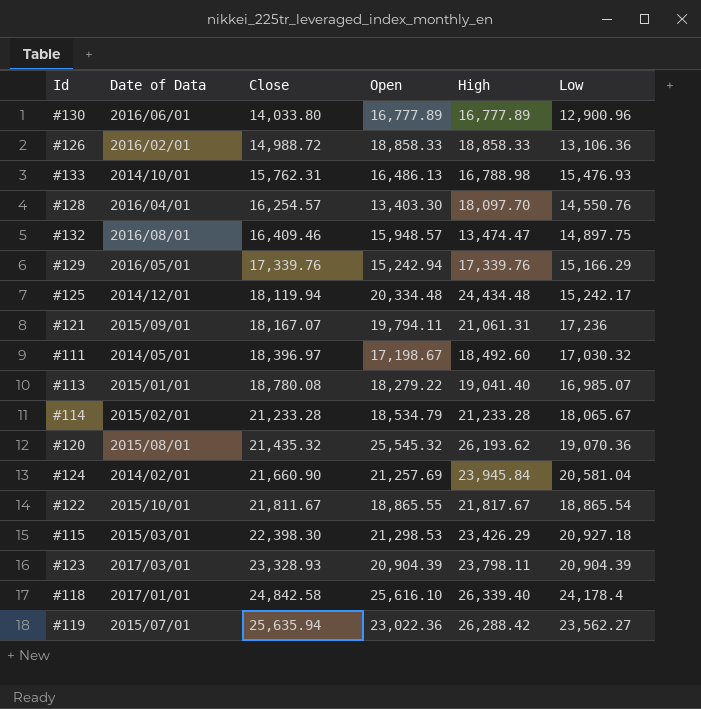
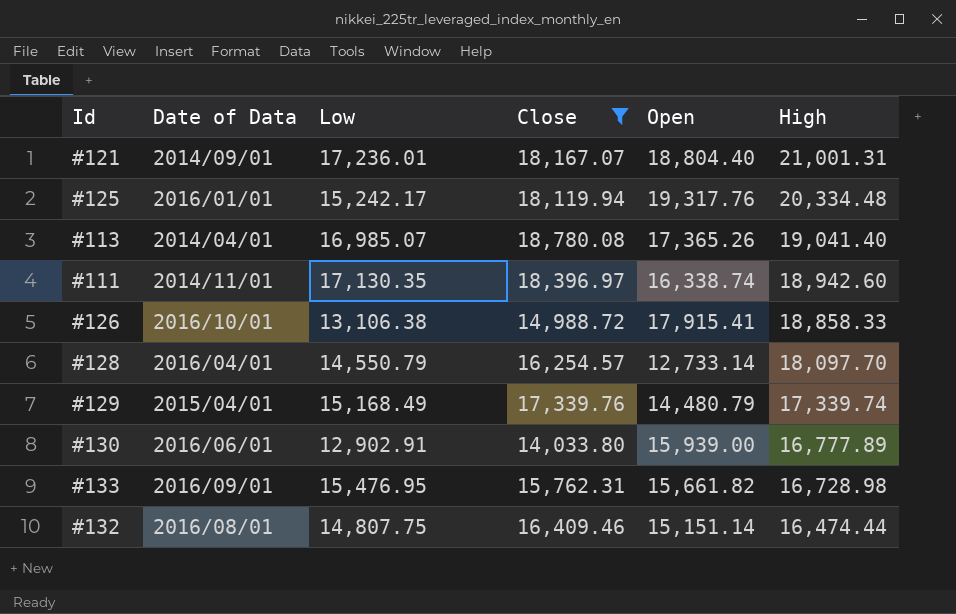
filter: none -> Close <= 18,780.08
row order: Close ascending -> High descending
column Low | position: 6 -> 3
#121 | Date of Data: 2015/09/01 -> 2014/09/01
#121 | Low: 17,236 -> 17,236.01
#121 | Open: 19,794.11 -> 18,804.40
#121 | High: 21,061.31 -> 21,001.31
#125 | Date of Data: 2014/12/01 -> 2016/01/01
#125 | Open: 20,334.48 -> 19,317.76
#125 | High: 24,434.48 -> 20,334.48
#113 | Date of Data: 2015/01/01 -> 2014/04/01
#113 | Open: 18,279.22 -> 17,365.26
#111 | Date of Data: 2014/05/01 -> 2014/11/01
#111 | Low: 17,030.32 -> 17,130.35
#111 | Open: 17,198.67 -> 16,338.74
#111 | High: 18,492.60 -> 18,942.60
#126 | Date of Data: 2016/02/01 -> 2016/10/01
#126 | Low: 13,106.36 -> 13,106.38
#126 | Open: 18,858.33 -> 17,915.41
#128 | Low: 14,550.76 -> 14,550.79
#128 | Open: 13,403.30 -> 12,733.14
#129 | Date of Data: 2016/05/01 -> 2015/04/01
#129 | Low: 15,166.29 -> 15,168.49
#129 | Open: 15,242.94 -> 14,480.79
#129 | High: 17,339.76 -> 17,339.74
#130 | Low: 12,900.96 -> 12,902.91
#130 | Open: 16,777.89 -> 15,939.00
#133 | Date of Data: 2014/10/01 -> 2016/09/01
#133 | Low: 15,476.93 -> 15,476.95
#133 | Open: 16,486.13 -> 15,661.82
#133 | High: 16,788.98 -> 16,728.98
#132 | Low: 14,897.75 -> 14,807.75
#132 | Open: 15,948.57 -> 15,151.14
#132 | High: 13,474.47 -> 16,474.44

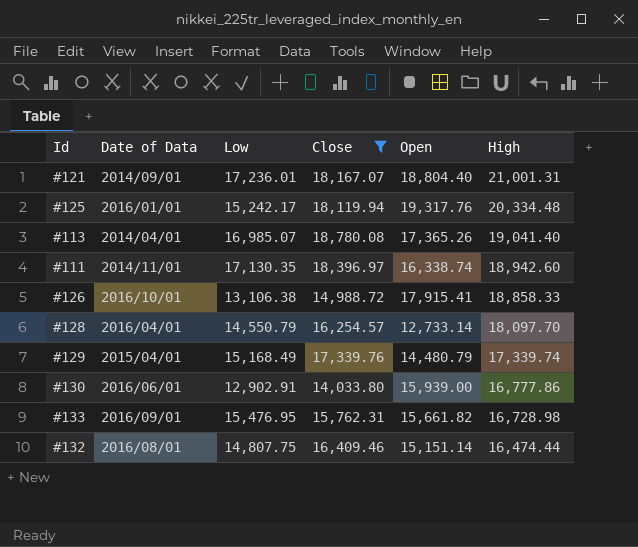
#130 | High: 16,777.89 -> 16,777.86

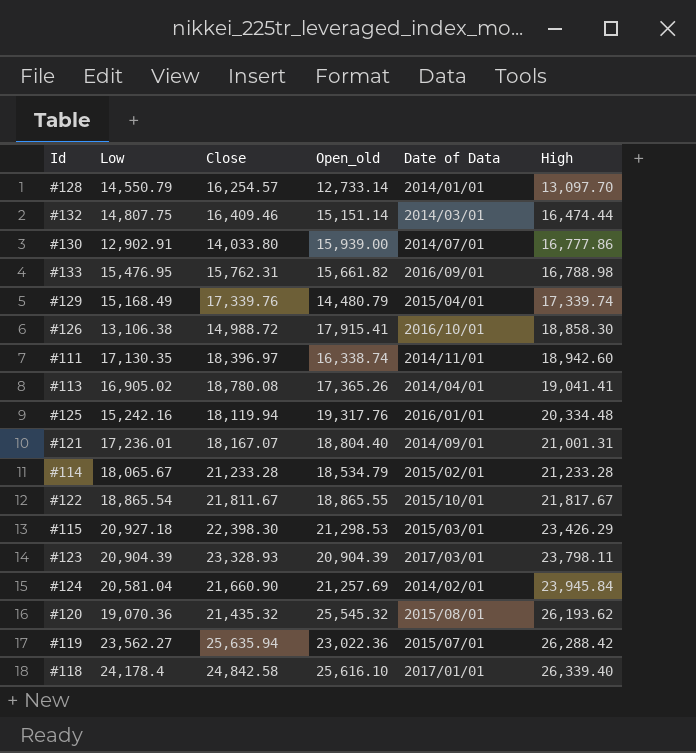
filter: Close <= 18,780.08 -> none
row order: High descending -> High ascending
column name: Open -> Open_old
column Date of Data | position: 2 -> 5
#128 | Date of Data: 2016/04/01 -> 2014/01/01
#128 | High: 18,097.70 -> 13,097.70
#132 | Date of Data: 2016/08/01 -> 2014/03/01
#130 | Date of Data: 2016/06/01 -> 2014/07/01
#133 | High: 16,728.98 -> 16,788.98
#126 | High: 18,858.33 -> 18,858.30
#113 | Low: 16,985.07 -> 16,905.02
#113 | High: 19,041.40 -> 19,041.41
#125 | Low: 15,242.17 -> 15,242.16

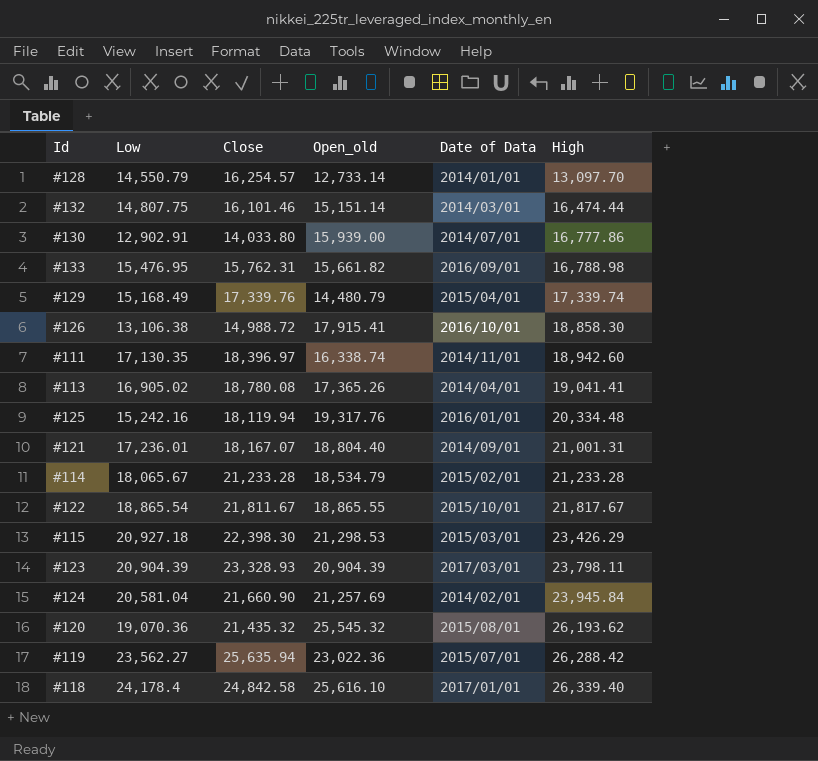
#132 | Close: 16,409.46 -> 16,101.46

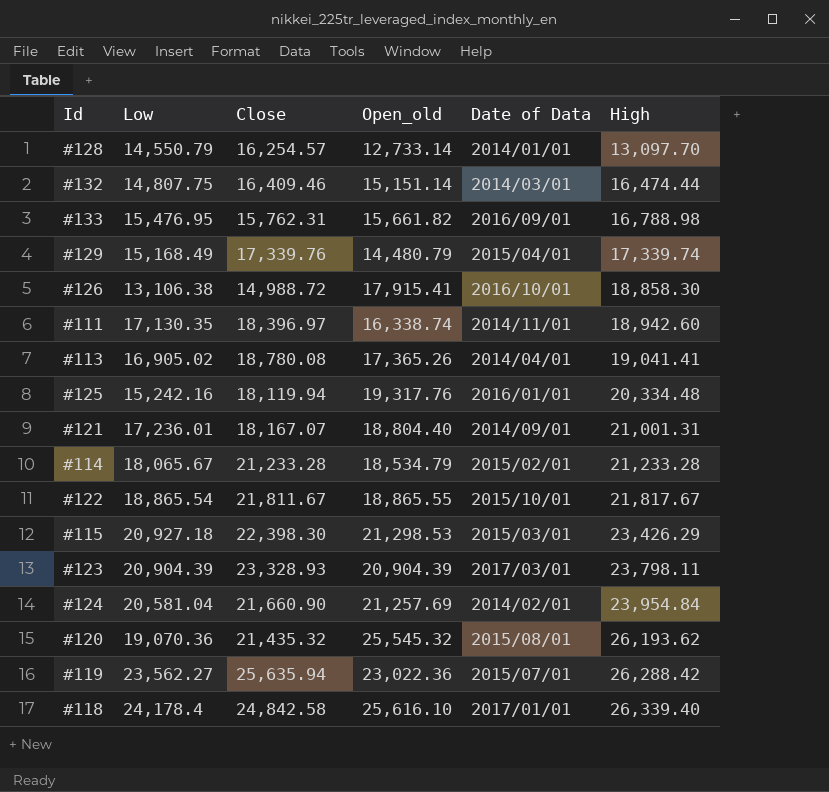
row #130: 12,902.91 | 14,033.80 | 15,939.00 | 2014/07/01 | 16,777.86 -> none
#132 | Close: 16,101.46 -> 16,409.46
#124 | High: 23,945.84 -> 23,954.84

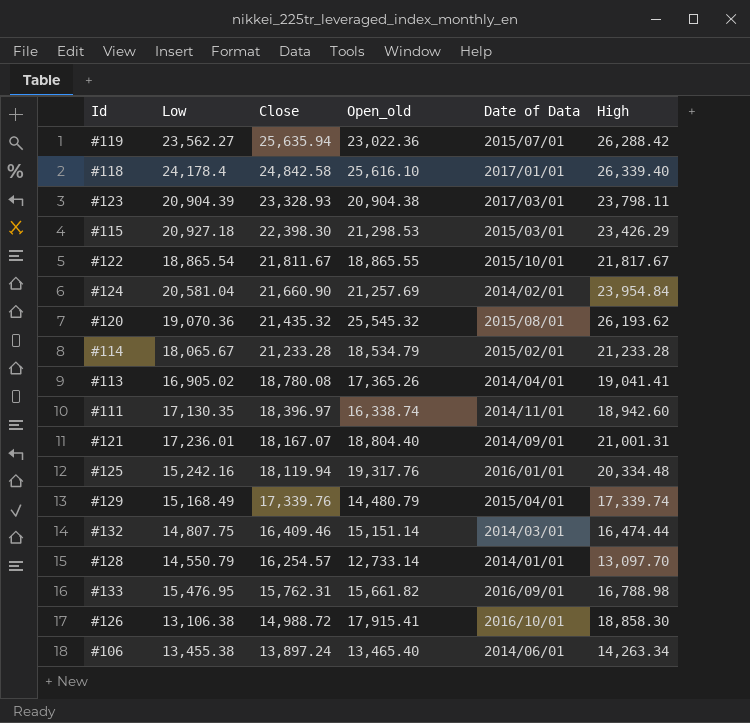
row order: High ascending -> Close descending
#123 | Open_old: 20,904.39 -> 20,904.38
row #106: none -> 13,455.38 | 13,897.24 | 13,465.40 | 2014/06/01 | 14,263.34

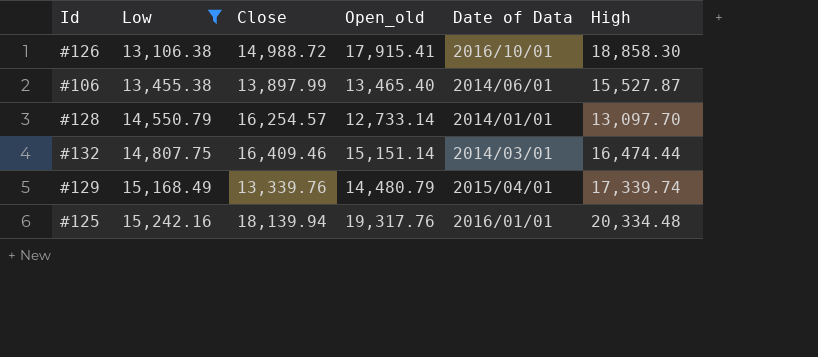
filter: none -> Low <= 15,242.16
row order: Close descending -> Low ascending
#106 | Close: 13,897.24 -> 13,897.99
#106 | High: 14,263.34 -> 15,527.87
#129 | Close: 17,339.76 -> 13,339.76
#125 | Close: 18,119.94 -> 18,139.94

